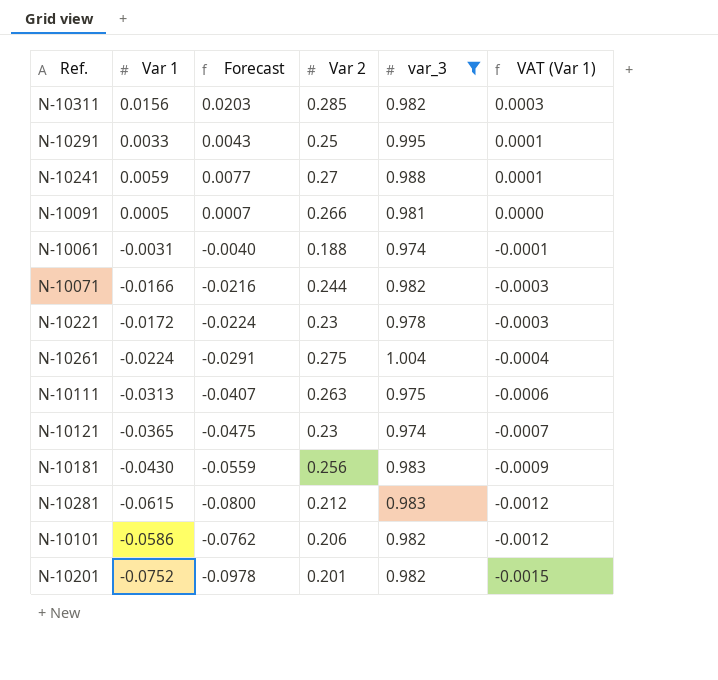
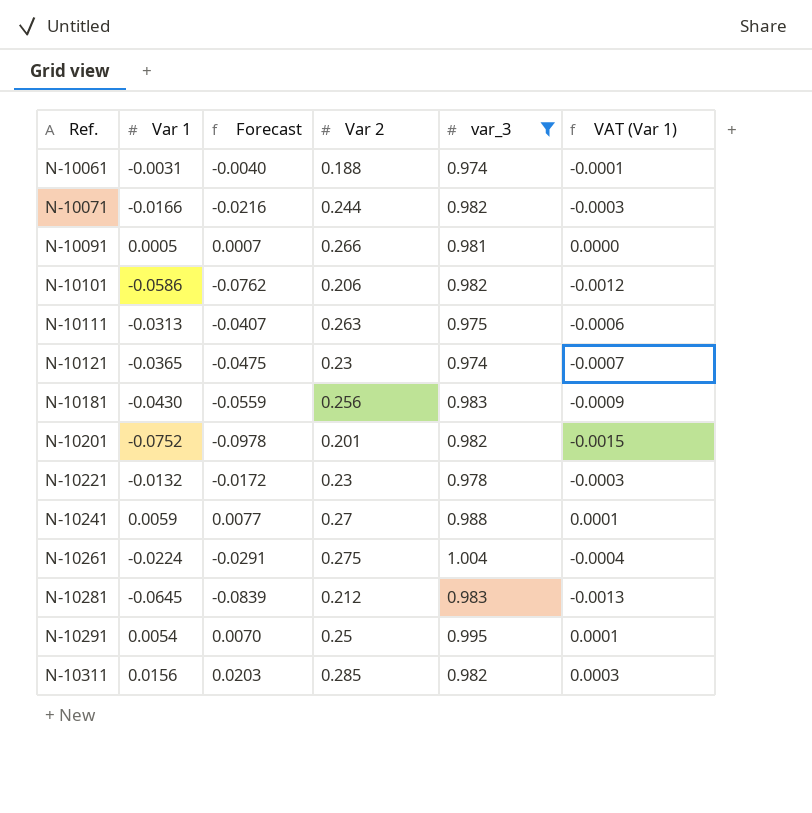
row order: VAT (Var 1) descending -> Ref. ascending
N-10221 | Var 1: -0.0172 -> -0.0132
N-10221 | Forecast: -0.0224 -> -0.0172
N-10281 | Var 1: -0.0615 -> -0.0645
N-10281 | Forecast: -0.0800 -> -0.0839
N-10281 | VAT (Var 1): -0.0012 -> -0.0013
N-10291 | Var 1: 0.0033 -> 0.0054
N-10291 | Forecast: 0.0043 -> 0.0070

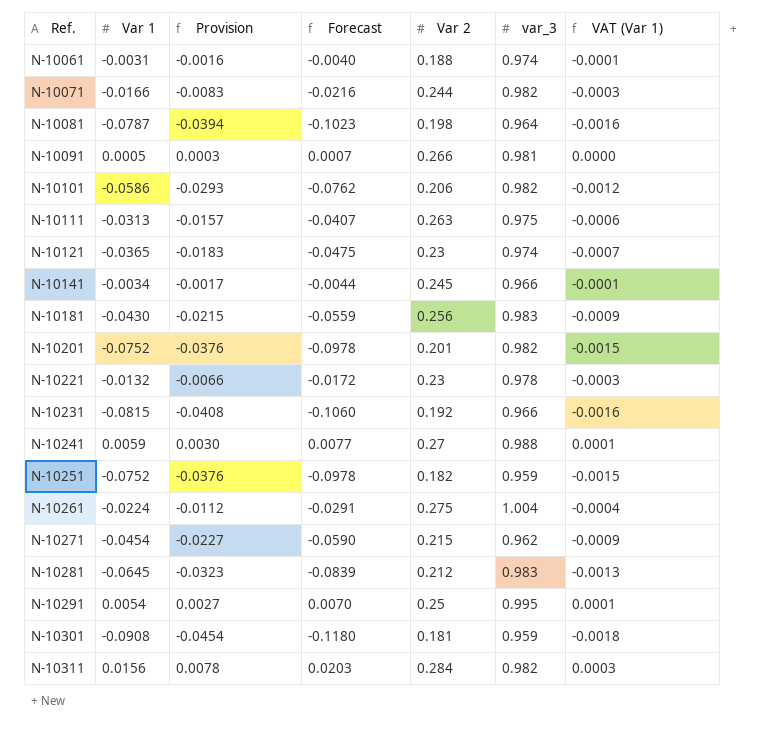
filter: var_3 >= 0.974 -> none
column Provision | formula: none -> [Var 1] * 0.5
N-10311 | Var 2: 0.285 -> 0.284

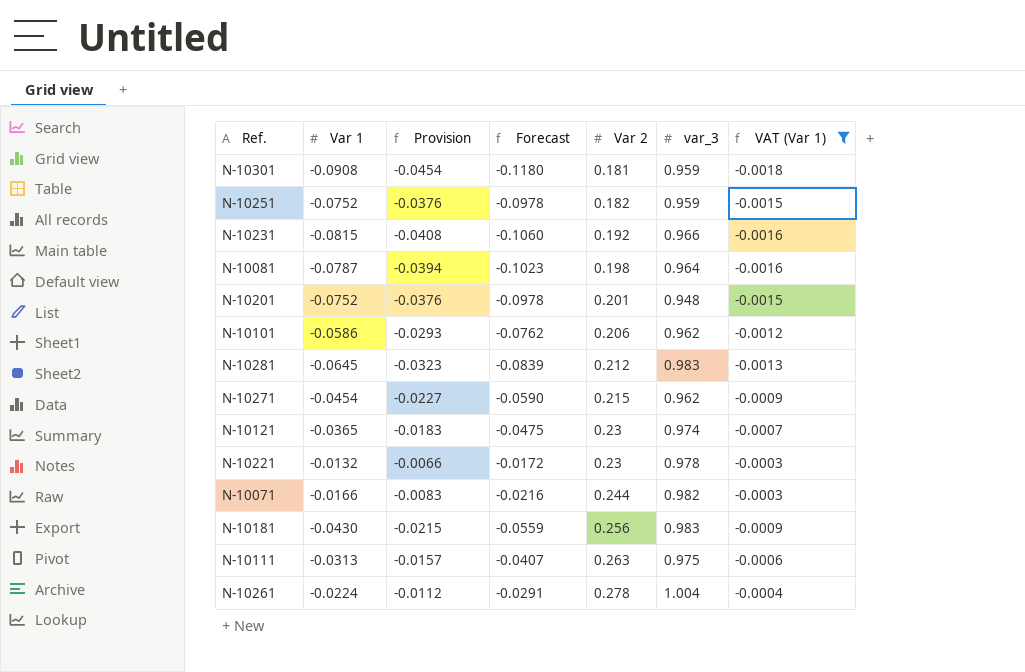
filter: none -> VAT (Var 1) <= -0.0003
row order: Ref. ascending -> Var 2 ascending
N-10201 | var_3: 0.982 -> 0.948
N-10101 | var_3: 0.982 -> 0.962
N-10261 | Var 2: 0.275 -> 0.278

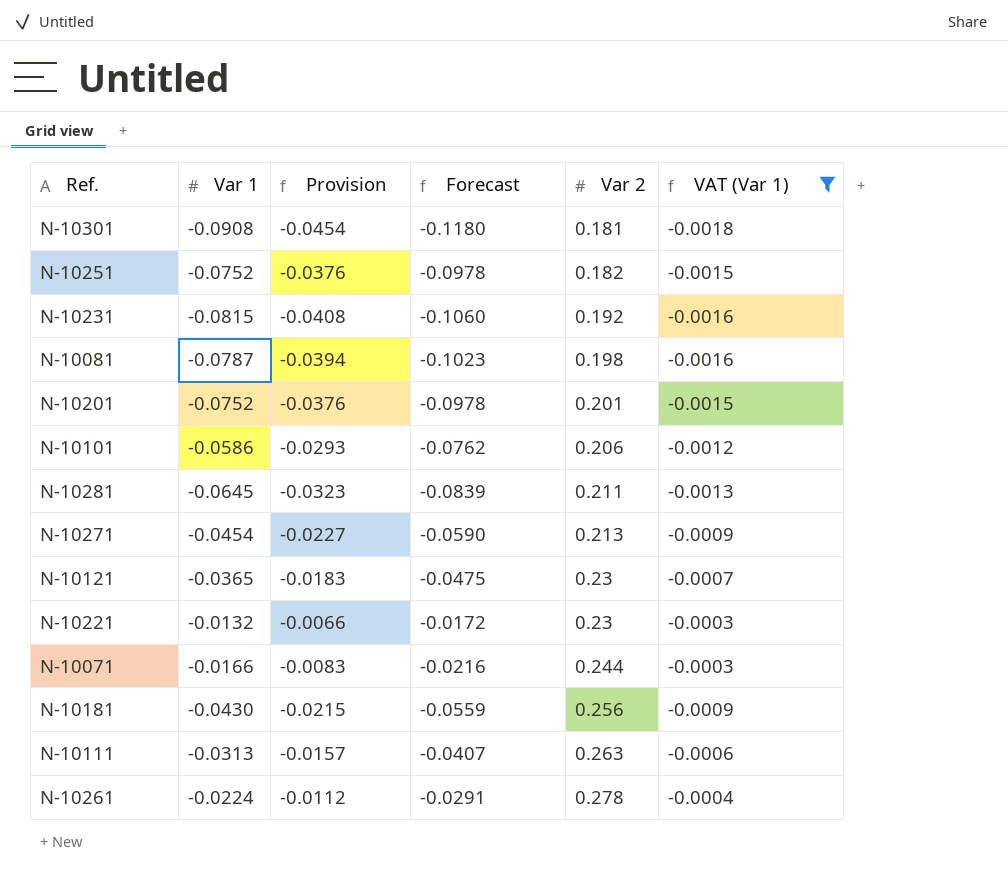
column var_3 | position: 6 -> none
N-10281 | Var 2: 0.212 -> 0.211
N-10271 | Var 2: 0.215 -> 0.213

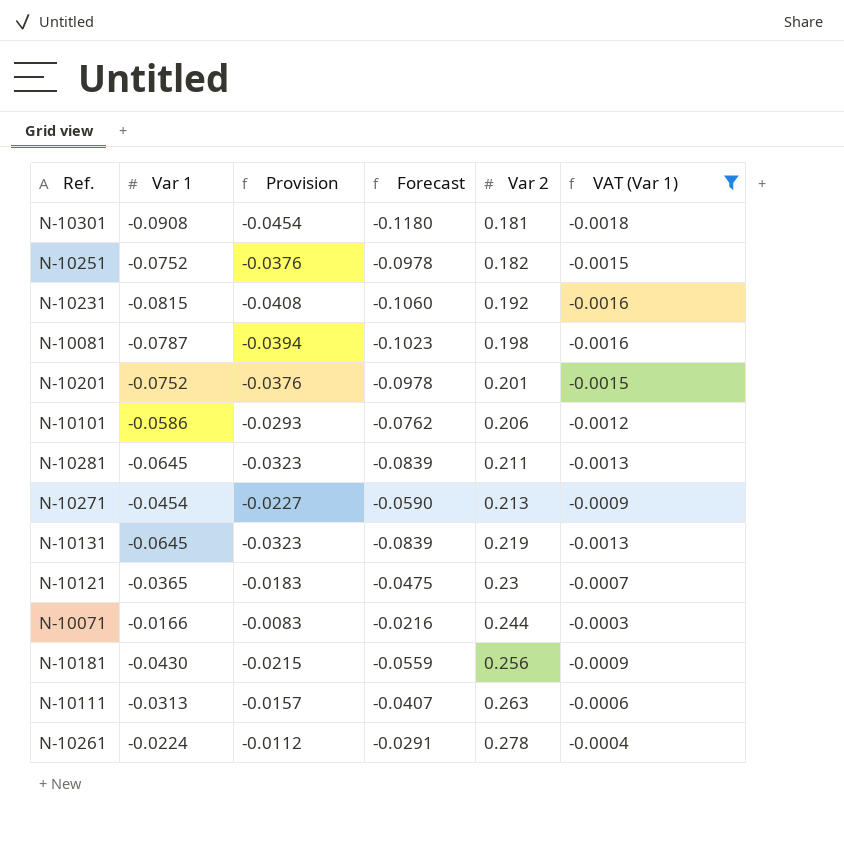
row N-10221: -0.0132 | -0.0066 | -0.0172 | 0.23 | -0.0003 -> none
row N-10131: none -> -0.0645 | -0.0323 | -0.0839 | 0.219 | -0.0013

